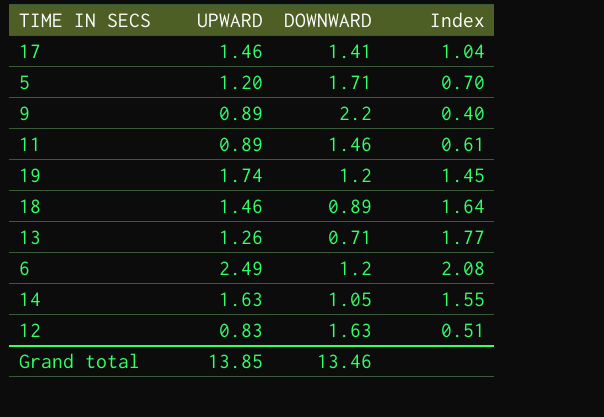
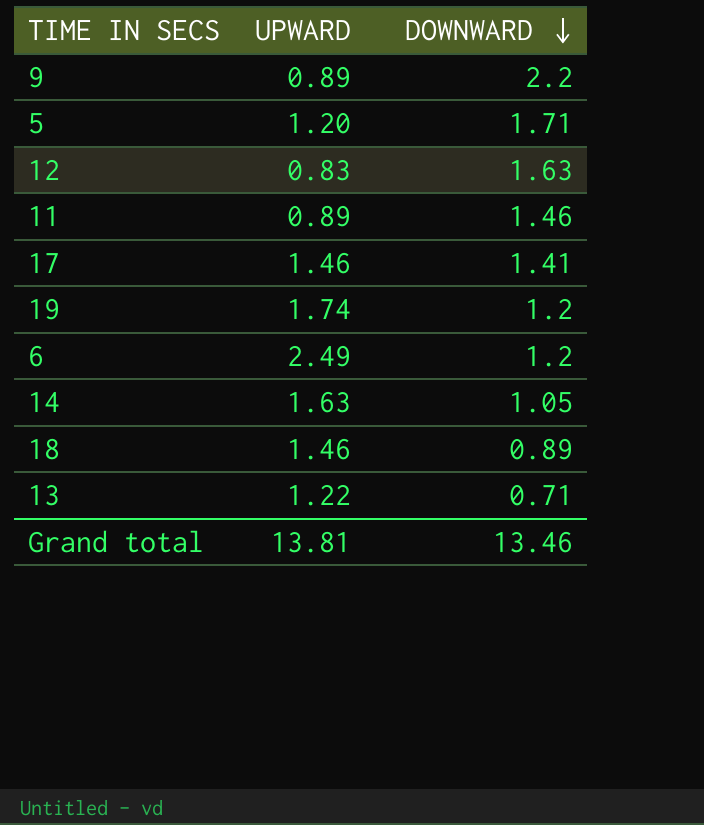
row order: none -> DOWNWARD descending
column Index | formula: [UPWARD] / [DOWNWARD] -> none
13 | UPWARD: 1.26 -> 1.22
Grand total | UPWARD: 13.85 -> 13.81

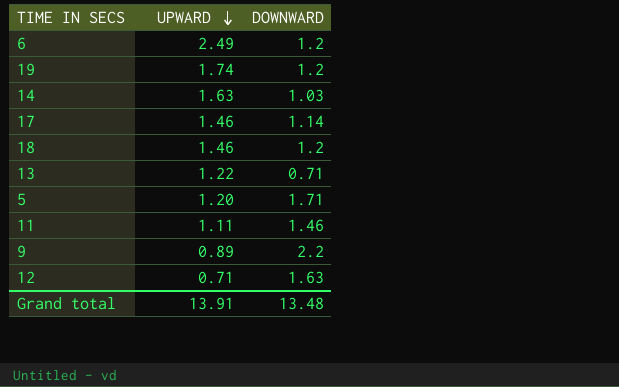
row order: DOWNWARD descending -> UPWARD descending
14 | DOWNWARD: 1.05 -> 1.03
17 | DOWNWARD: 1.41 -> 1.14
18 | DOWNWARD: 0.89 -> 1.2
11 | UPWARD: 0.89 -> 1.11
12 | UPWARD: 0.83 -> 0.71
Grand total | UPWARD: 13.81 -> 13.91
Grand total | DOWNWARD: 13.46 -> 13.48

